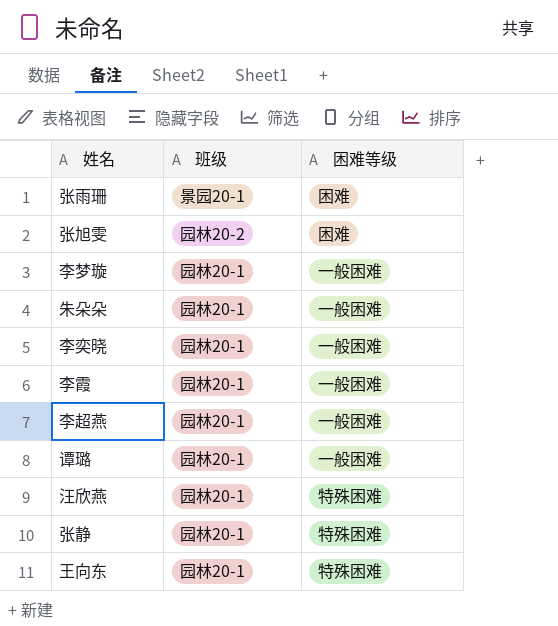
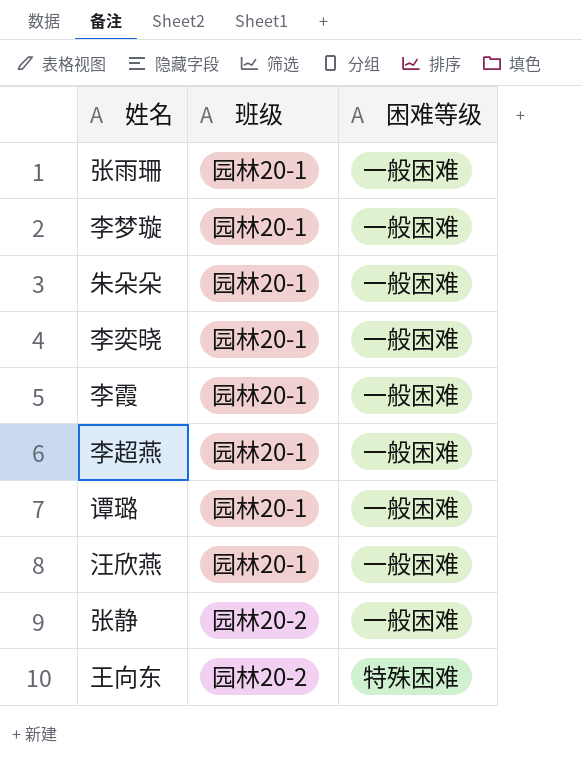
row 张旭雯: 园林20-2 | 困难 -> none
张雨珊 | 班级: 景园20-1 -> 园林20-1
张雨珊 | 困难等级: 困难 -> 一般困难
汪欣燕 | 困难等级: 特殊困难 -> 一般困难
张静 | 班级: 园林20-1 -> 园林20-2
张静 | 困难等级: 特殊困难 -> 一般困难
王向东 | 班级: 园林20-1 -> 园林20-2

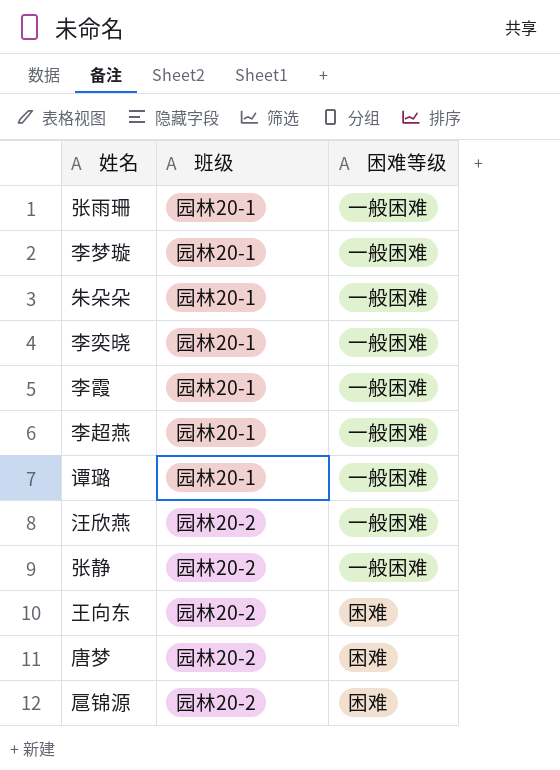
汪欣燕 | 班级: 园林20-1 -> 园林20-2
王向东 | 困难等级: 特殊困难 -> 困难
row 唐梦: none -> 园林20-2 | 困难
row 扈锦源: none -> 园林20-2 | 困难

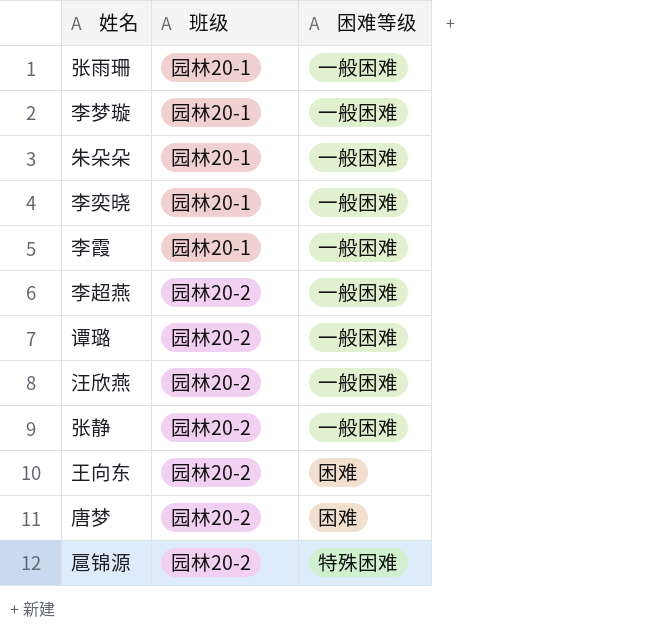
李超燕 | 班级: 园林20-1 -> 园林20-2
谭璐 | 班级: 园林20-1 -> 园林20-2
扈锦源 | 困难等级: 困难 -> 特殊困难

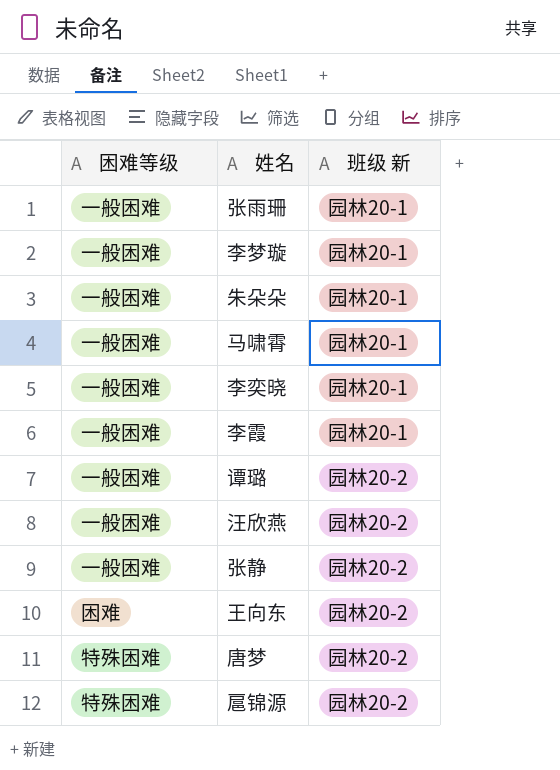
column 困难等级 | position: 3 -> 1
column name: 班级 -> 班级 新
row 李超燕: 园林20-2 | 一般困难 -> none
row 马啸霄: none -> 一般困难 | 园林20-1
唐梦 | 困难等级: 困难 -> 特殊困难

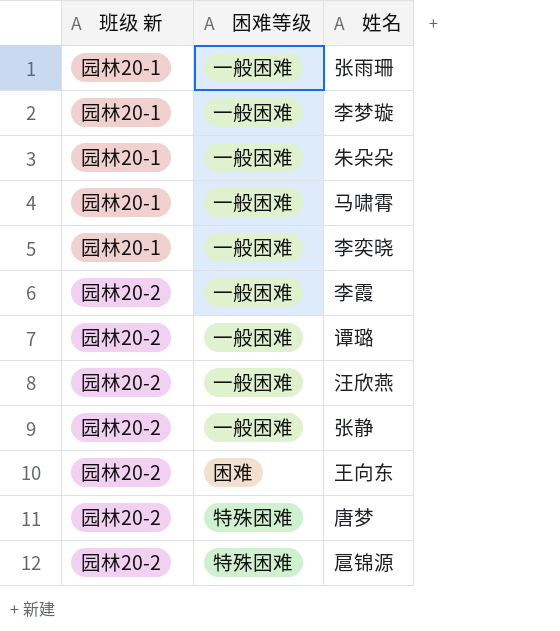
column 班级 新 | position: 3 -> 1
李霞 | 班级 新: 园林20-1 -> 园林20-2

